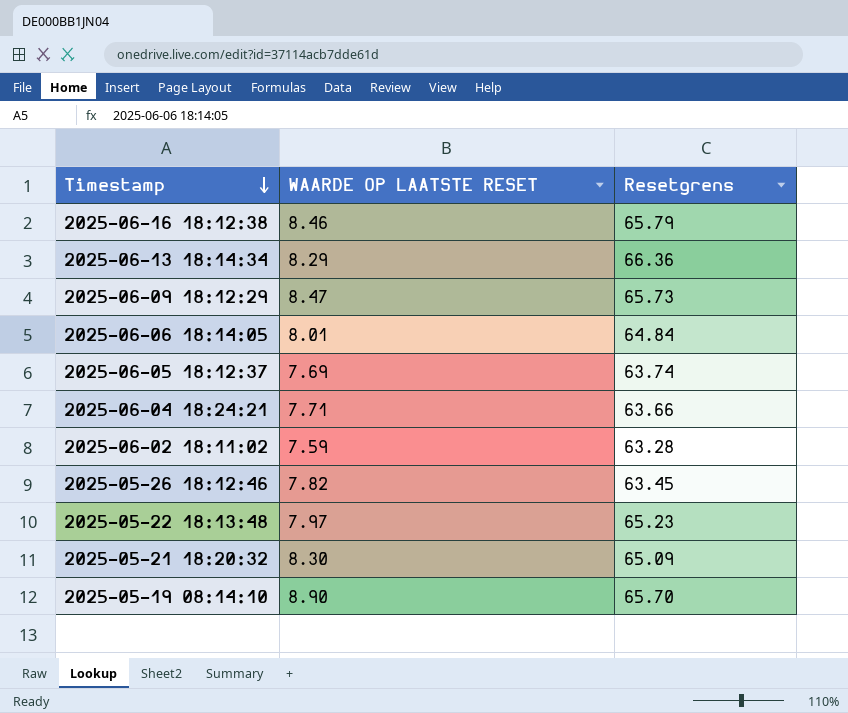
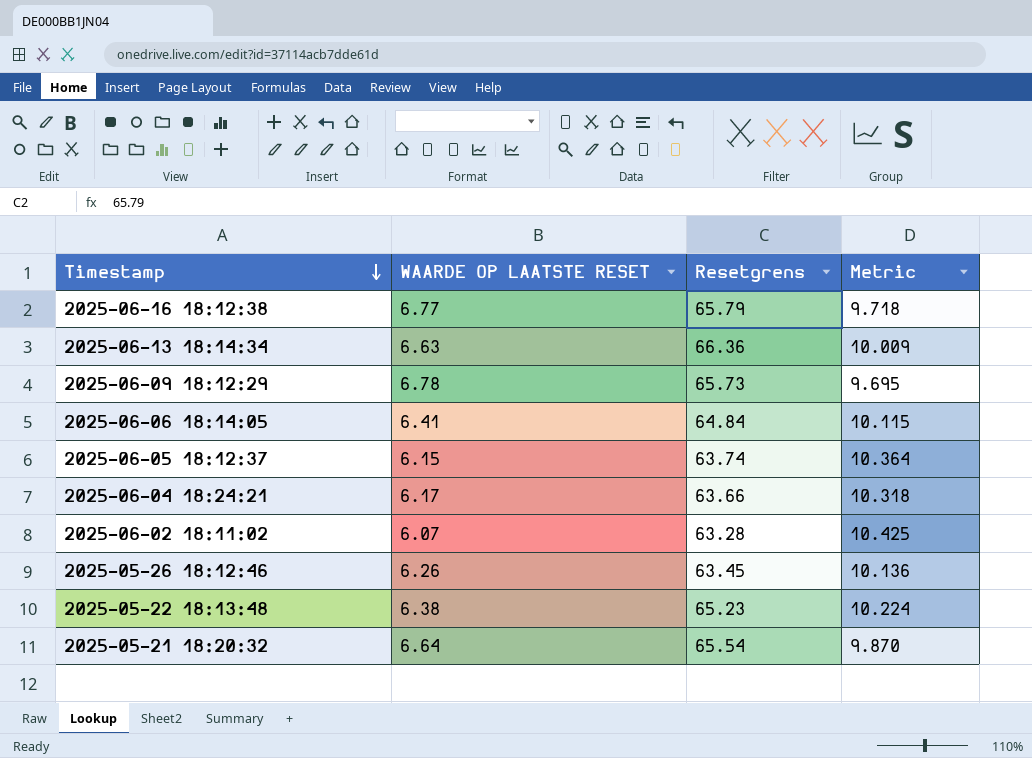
column Metric | formula: none -> [Resetgrens] / [WAARDE OP LAATSTE RESET]
row 2025-05-19 08:14:10: 8.90 | 65.70 -> none
2025-06-16 18:12:38 | WAARDE OP LAATSTE RESET: 8.46 -> 6.77
2025-06-13 18:14:34 | WAARDE OP LAATSTE RESET: 8.29 -> 6.63
2025-06-09 18:12:29 | WAARDE OP LAATSTE RESET: 8.47 -> 6.78
2025-06-06 18:14:05 | WAARDE OP LAATSTE RESET: 8.01 -> 6.41
2025-06-05 18:12:37 | WAARDE OP LAATSTE RESET: 7.69 -> 6.15
2025-06-04 18:24:21 | WAARDE OP LAATSTE RESET: 7.71 -> 6.17
2025-06-02 18:11:02 | WAARDE OP LAATSTE RESET: 7.59 -> 6.07
2025-05-26 18:12:46 | WAARDE OP LAATSTE RESET: 7.82 -> 6.26
2025-05-22 18:13:48 | WAARDE OP LAATSTE RESET: 7.97 -> 6.38
2025-05-21 18:20:32 | WAARDE OP LAATSTE RESET: 8.30 -> 6.64
2025-05-21 18:20:32 | Resetgrens: 65.09 -> 65.54

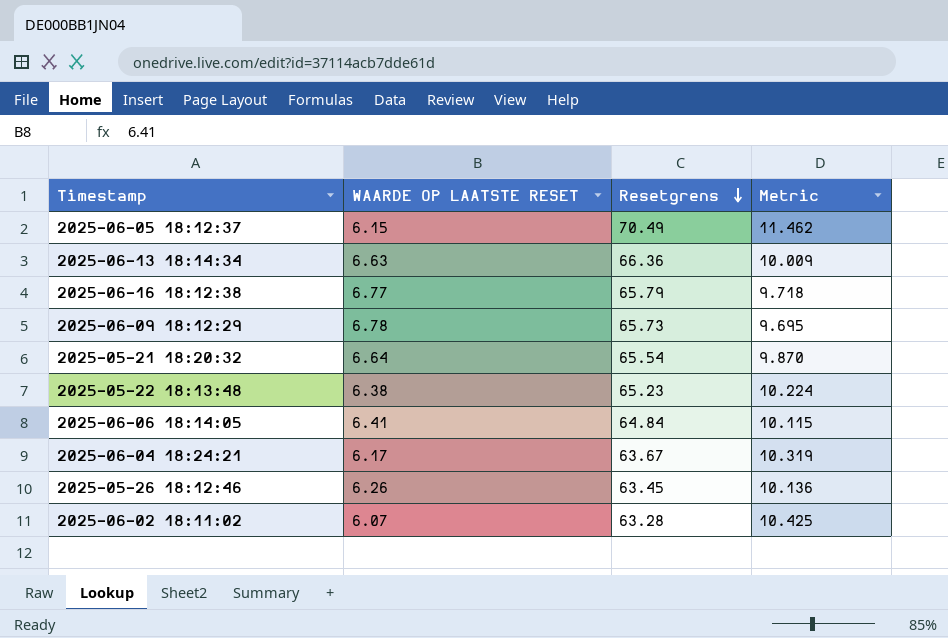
row order: Timestamp descending -> Resetgrens descending
2025-06-05 18:12:37 | Resetgrens: 63.74 -> 70.49
2025-06-05 18:12:37 | Metric: 10.364 -> 11.462
2025-06-04 18:24:21 | Resetgrens: 63.66 -> 63.67
2025-06-04 18:24:21 | Metric: 10.318 -> 10.319

